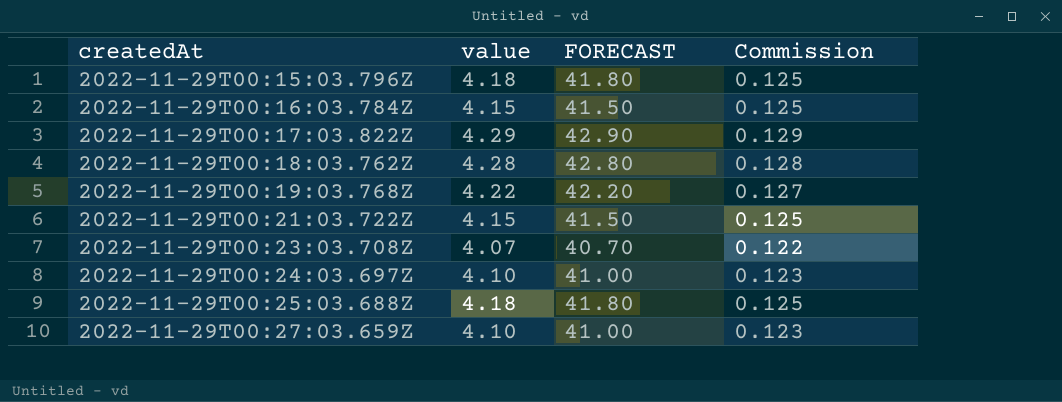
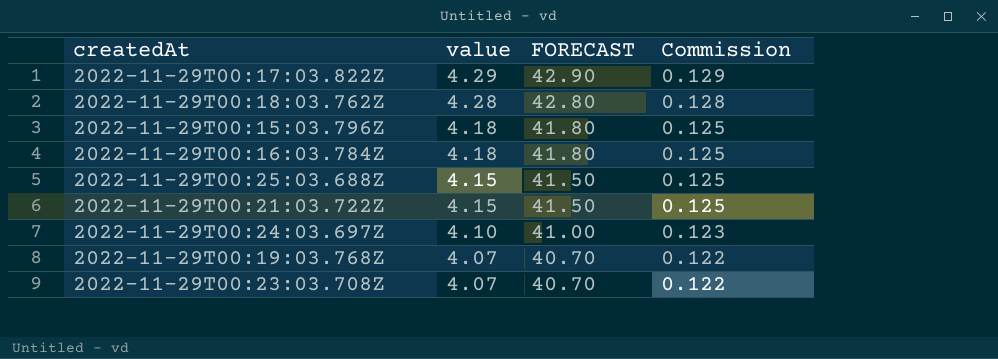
row order: createdAt ascending -> value descending
row 2022-11-29T00:27:03.659Z: 4.10 | 41.00 | 0.123 -> none
2022-11-29T00:16:03.784Z | value: 4.15 -> 4.18
2022-11-29T00:16:03.784Z | FORECAST: 41.50 -> 41.80
2022-11-29T00:25:03.688Z | value: 4.18 -> 4.15
2022-11-29T00:25:03.688Z | FORECAST: 41.80 -> 41.50
2022-11-29T00:19:03.768Z | value: 4.22 -> 4.07
2022-11-29T00:19:03.768Z | FORECAST: 42.20 -> 40.70
2022-11-29T00:19:03.768Z | Commission: 0.127 -> 0.122

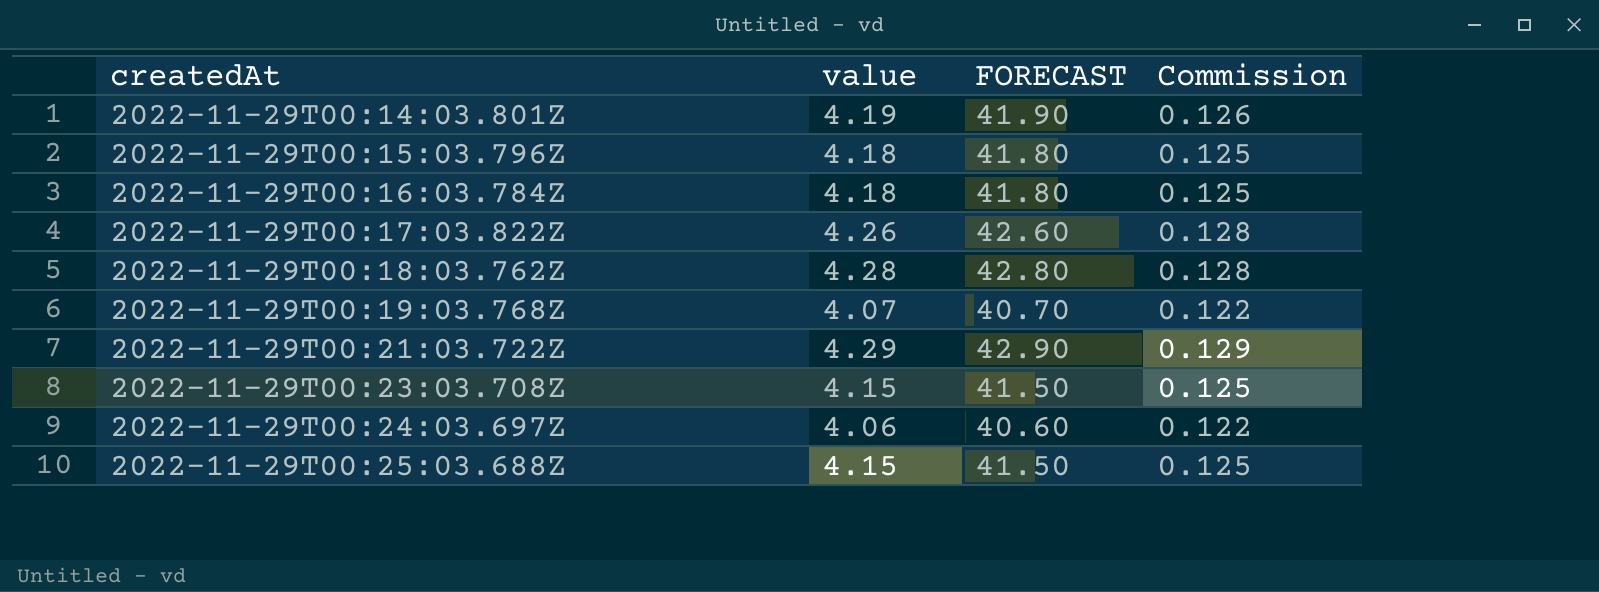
row order: value descending -> createdAt ascending
row 2022-11-29T00:14:03.801Z: none -> 4.19 | 41.90 | 0.126
2022-11-29T00:17:03.822Z | value: 4.29 -> 4.26
2022-11-29T00:17:03.822Z | FORECAST: 42.90 -> 42.60
2022-11-29T00:17:03.822Z | Commission: 0.129 -> 0.128
2022-11-29T00:21:03.722Z | value: 4.15 -> 4.29
2022-11-29T00:21:03.722Z | FORECAST: 41.50 -> 42.90
2022-11-29T00:21:03.722Z | Commission: 0.125 -> 0.129
2022-11-29T00:23:03.708Z | value: 4.07 -> 4.15
2022-11-29T00:23:03.708Z | FORECAST: 40.70 -> 41.50
2022-11-29T00:23:03.708Z | Commission: 0.122 -> 0.125
2022-11-29T00:24:03.697Z | value: 4.10 -> 4.06
2022-11-29T00:24:03.697Z | FORECAST: 41.00 -> 40.60
2022-11-29T00:24:03.697Z | Commission: 0.123 -> 0.122

